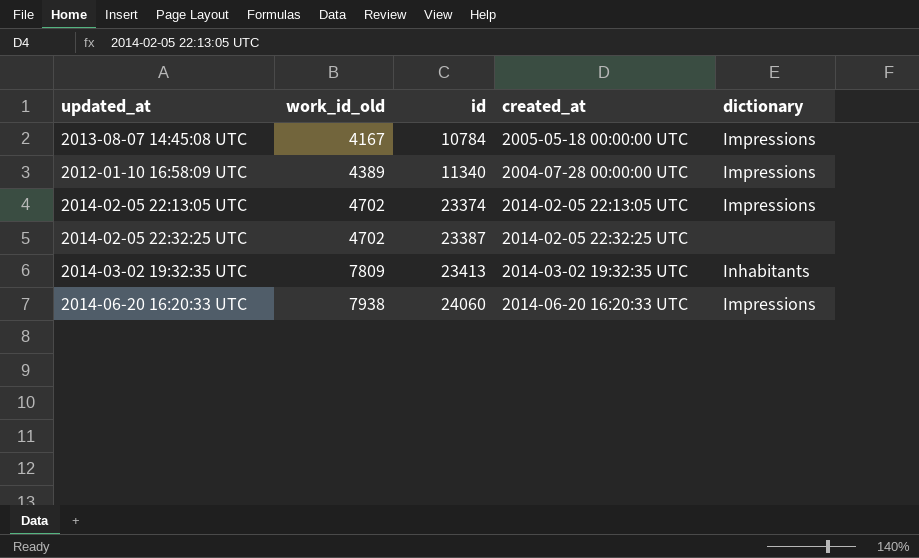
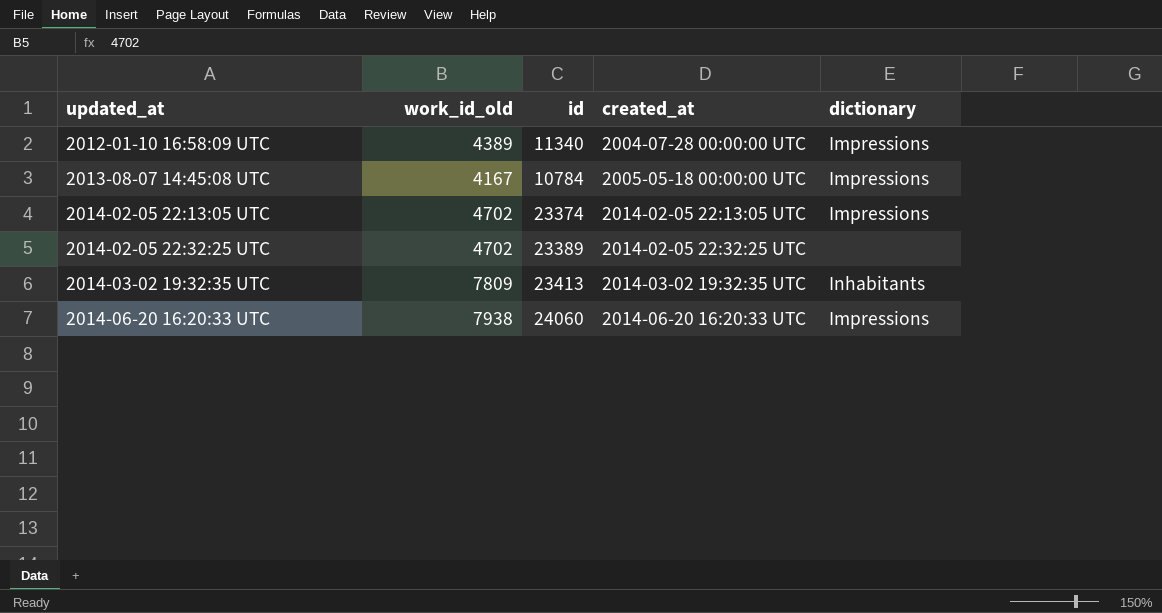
row order: work_id_old ascending -> updated_at ascending
2014-02-05 22:32:25 UTC | id: 23387 -> 23389

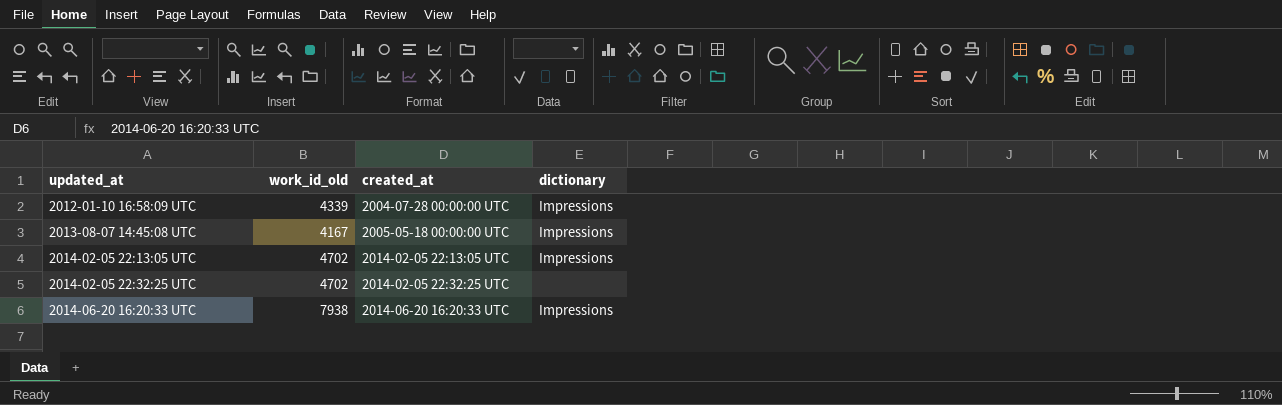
column id | position: 3 -> none
row 2014-03-02 19:32:35 UTC: 7809 | 23413 | 2014-03-02 19:32:35 UTC | Inhabitants -> none
2012-01-10 16:58:09 UTC | work_id_old: 4389 -> 4339

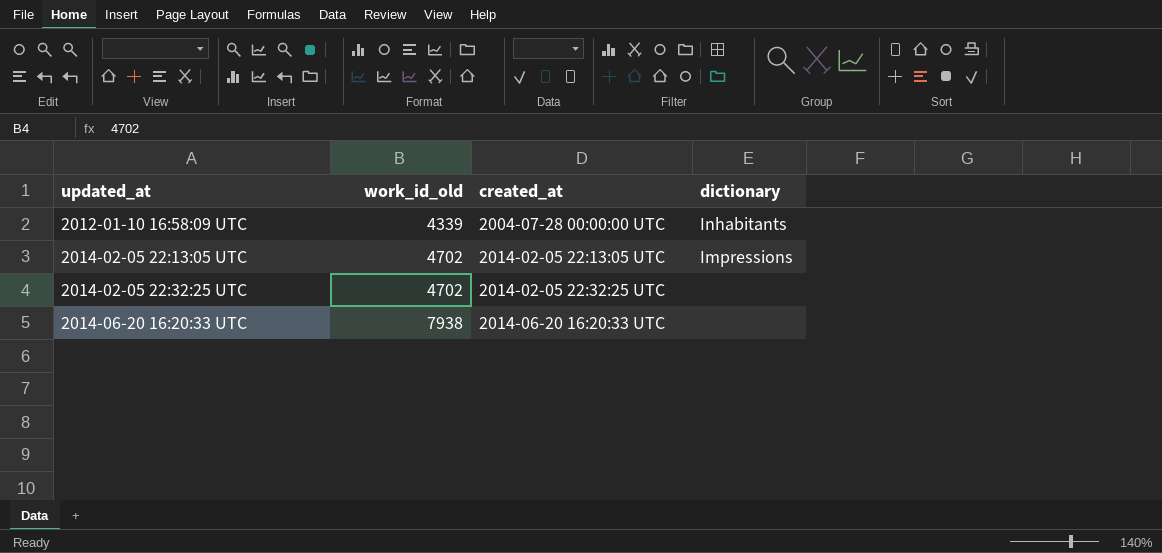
row 2013-08-07 14:45:08 UTC: 4167 | 2005-05-18 00:00:00 UTC | Impressions -> none
2012-01-10 16:58:09 UTC | dictionary: Impressions -> Inhabitants
2014-06-20 16:20:33 UTC | dictionary: Impressions -> none

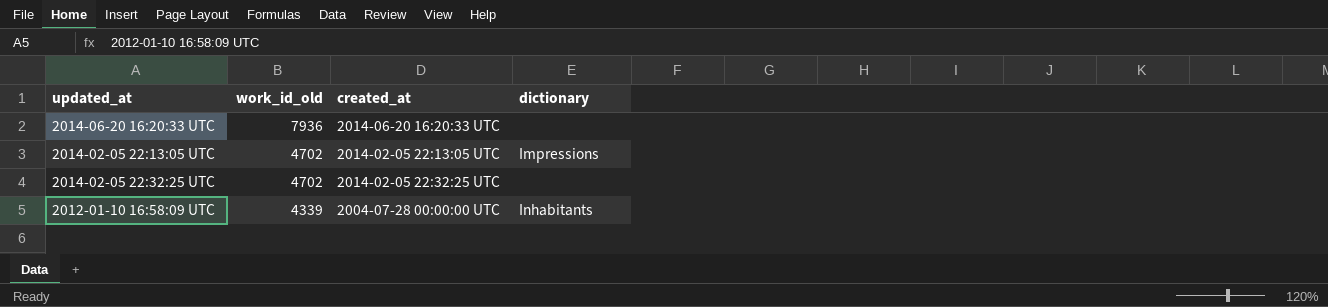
row order: updated_at ascending -> work_id_old descending
2014-06-20 16:20:33 UTC | work_id_old: 7938 -> 7936

